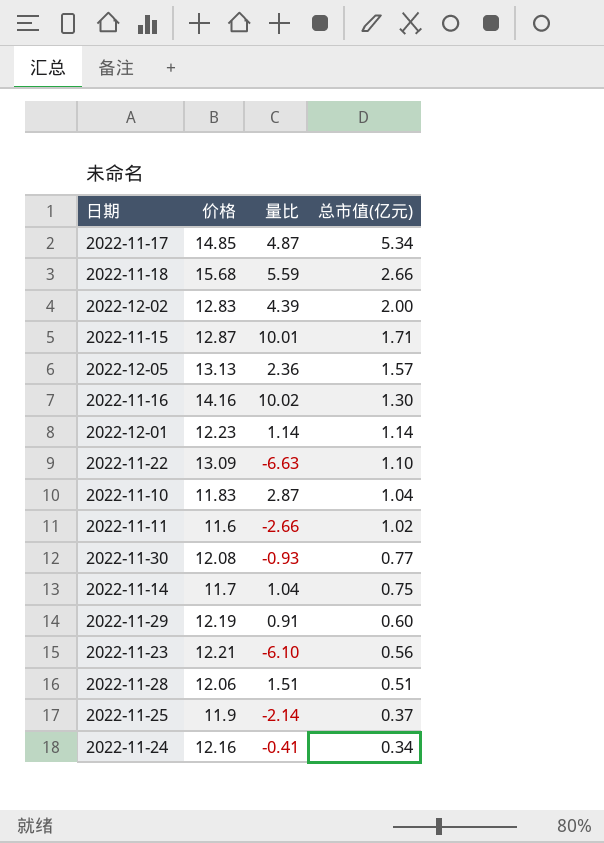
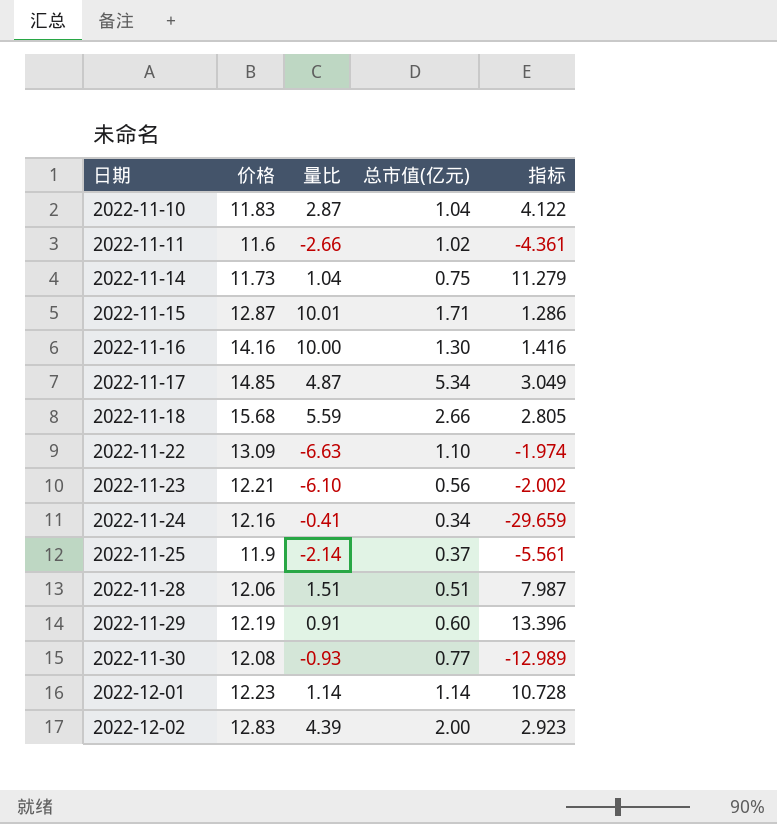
row order: 总市值(亿元) descending -> 日期 ascending
column 指标 | formula: none -> [价格] / [量比]
row 2022-12-05: 13.13 | 2.36 | 1.57 -> none
2022-11-14 | 价格: 11.7 -> 11.73
2022-11-16 | 量比: 10.02 -> 10.00

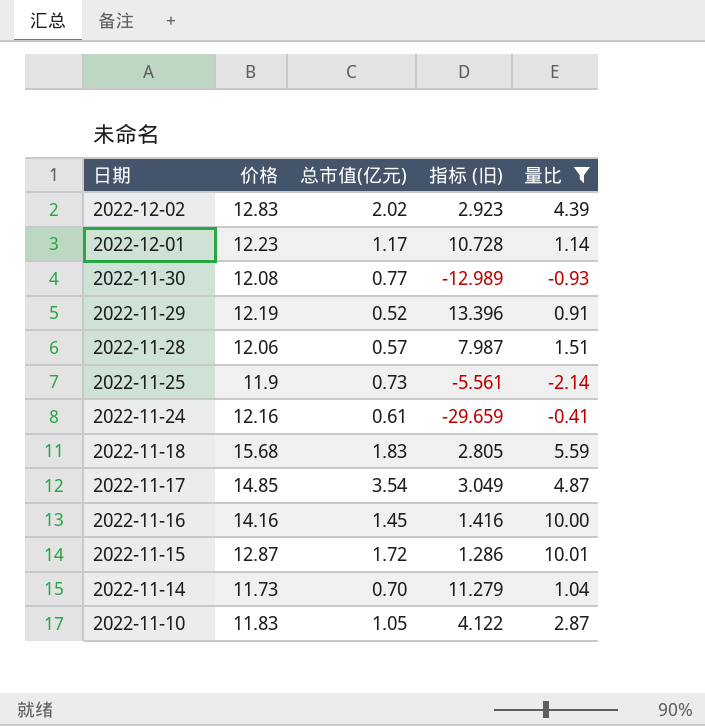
filter: none -> 量比 >= -2.14
row order: 日期 ascending -> 日期 descending
column name: 指标 -> 指标 (旧)
column 量比 | position: 3 -> 5
2022-12-02 | 总市值(亿元): 2.00 -> 2.02
2022-12-01 | 总市值(亿元): 1.14 -> 1.17
2022-11-29 | 总市值(亿元): 0.60 -> 0.52
2022-11-28 | 总市值(亿元): 0.51 -> 0.57
2022-11-25 | 总市值(亿元): 0.37 -> 0.73
2022-11-24 | 总市值(亿元): 0.34 -> 0.61
2022-11-18 | 总市值(亿元): 2.66 -> 1.83
2022-11-17 | 总市值(亿元): 5.34 -> 3.54
2022-11-16 | 总市值(亿元): 1.30 -> 1.45
2022-11-15 | 总市值(亿元): 1.71 -> 1.72
2022-11-14 | 总市值(亿元): 0.75 -> 0.70
2022-11-10 | 总市值(亿元): 1.04 -> 1.05

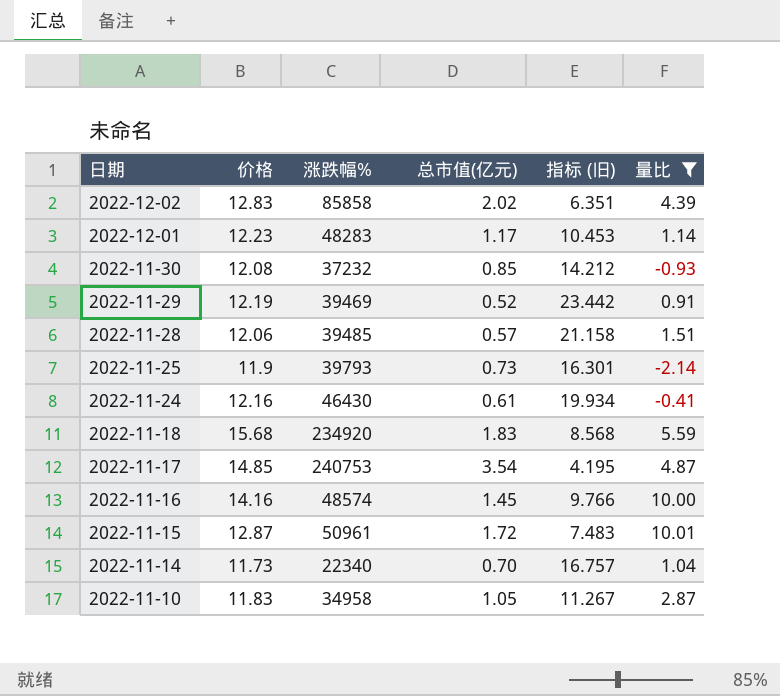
column 涨跌幅% | position: none -> 3
column 指标 (旧) | formula: [价格] / [量比] -> [价格] / [总市值(亿元)]
2022-11-30 | 总市值(亿元): 0.77 -> 0.85

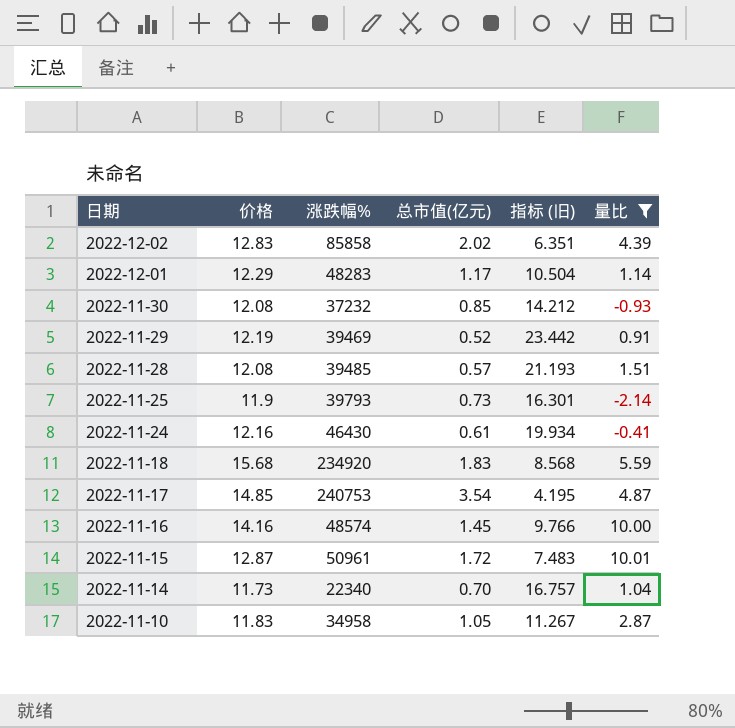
2022-12-01 | 价格: 12.23 -> 12.29
2022-12-01 | 指标 (旧): 10.453 -> 10.504
2022-11-28 | 价格: 12.06 -> 12.08
2022-11-28 | 指标 (旧): 21.158 -> 21.193

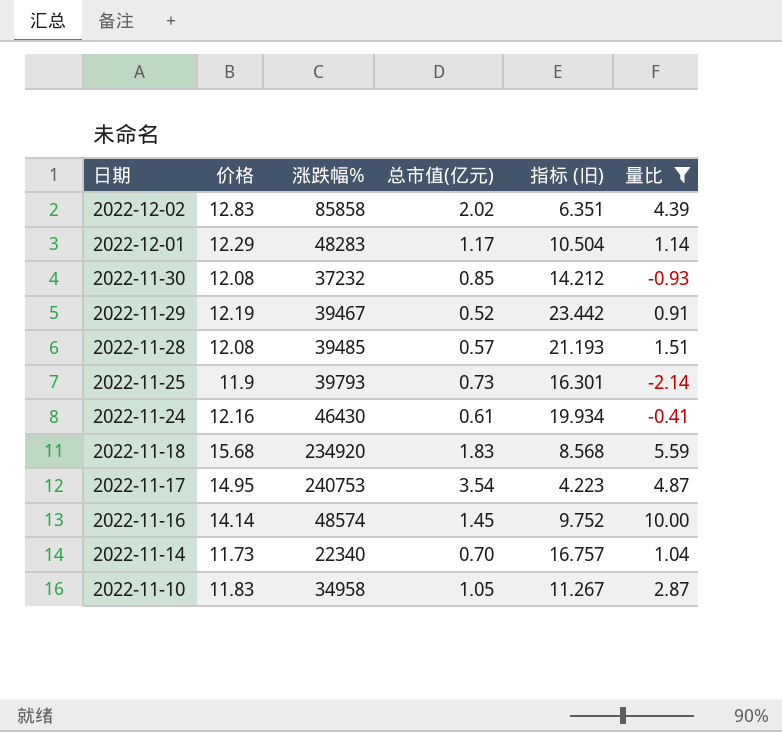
row 2022-11-15: 12.87 | 50961 | 1.72 | 7.483 | 10.01 -> none
2022-11-29 | 涨跌幅%: 39469 -> 39467
2022-11-17 | 价格: 14.85 -> 14.95
2022-11-17 | 指标 (旧): 4.195 -> 4.223
2022-11-16 | 价格: 14.16 -> 14.14
2022-11-16 | 指标 (旧): 9.766 -> 9.752

